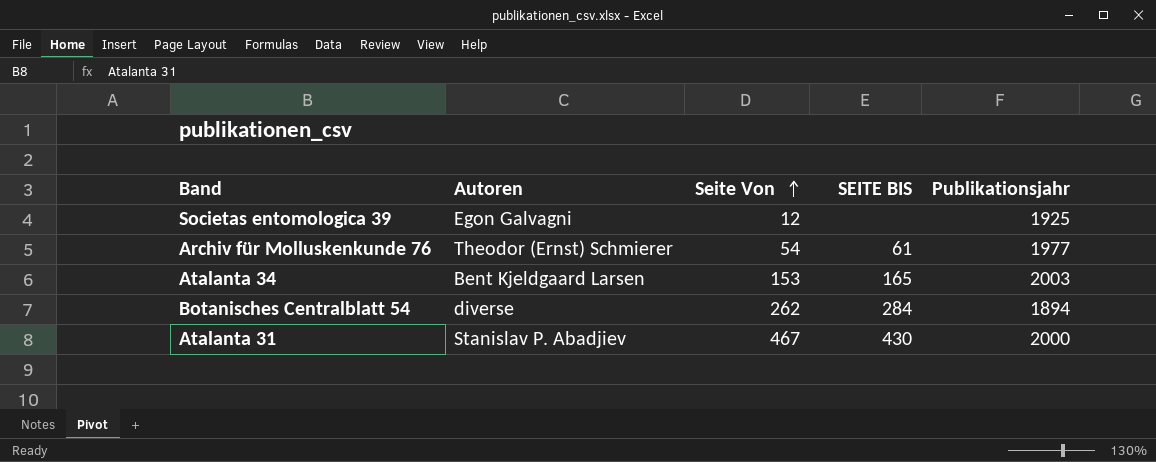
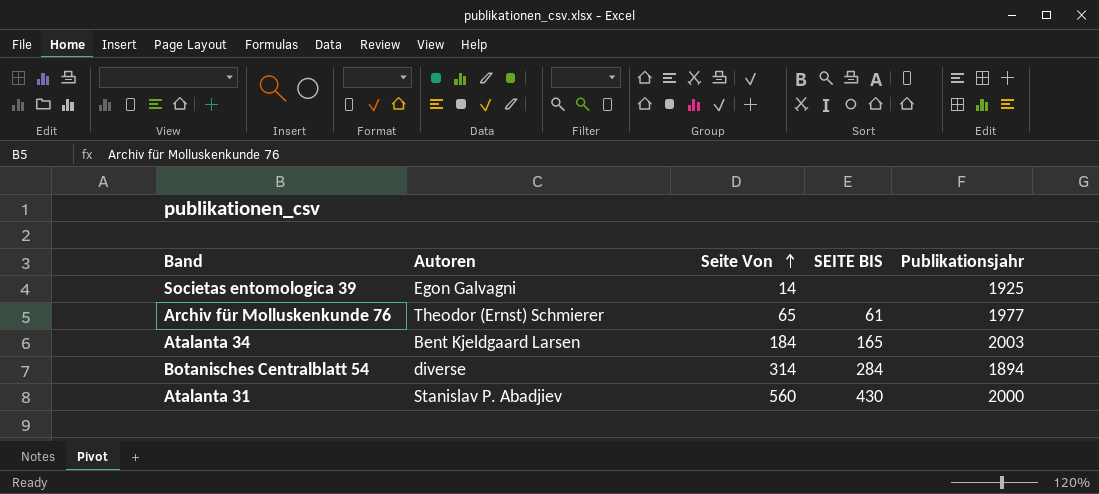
Societas entomologica 39 | Seite Von: 12 -> 14
Archiv für Molluskenkunde 76 | Seite Von: 54 -> 65
Atalanta 34 | Seite Von: 153 -> 184
Botanisches Centralblatt 54 | Seite Von: 262 -> 314
Atalanta 31 | Seite Von: 467 -> 560

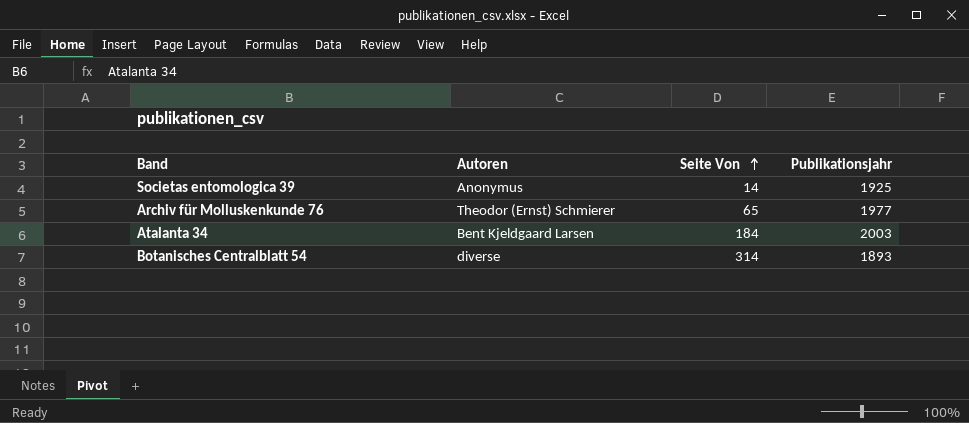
column SEITE BIS | position: 4 -> none
row Atalanta 31: Stanislav P. Abadjiev | 560 | 430 | 2000 -> none
Societas entomologica 39 | Autoren: Egon Galvagni -> Anonymus
Botanisches Centralblatt 54 | Publikationsjahr: 1894 -> 1893

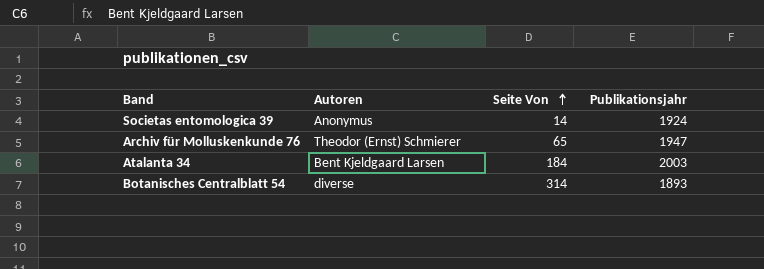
Societas entomologica 39 | Publikationsjahr: 1925 -> 1924
Archiv für Molluskenkunde 76 | Publikationsjahr: 1977 -> 1947

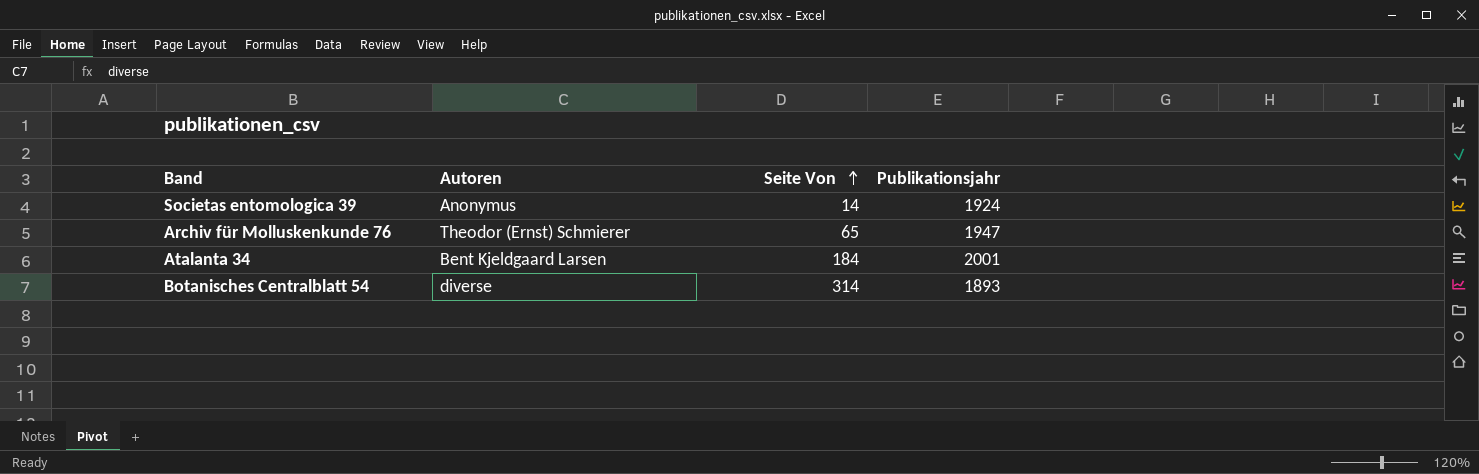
Atalanta 34 | Publikationsjahr: 2003 -> 2001

